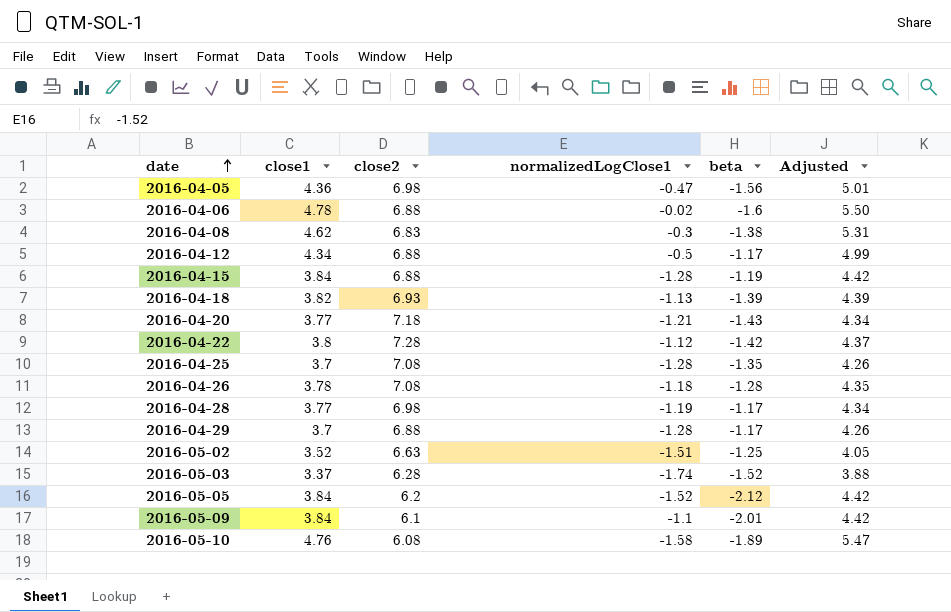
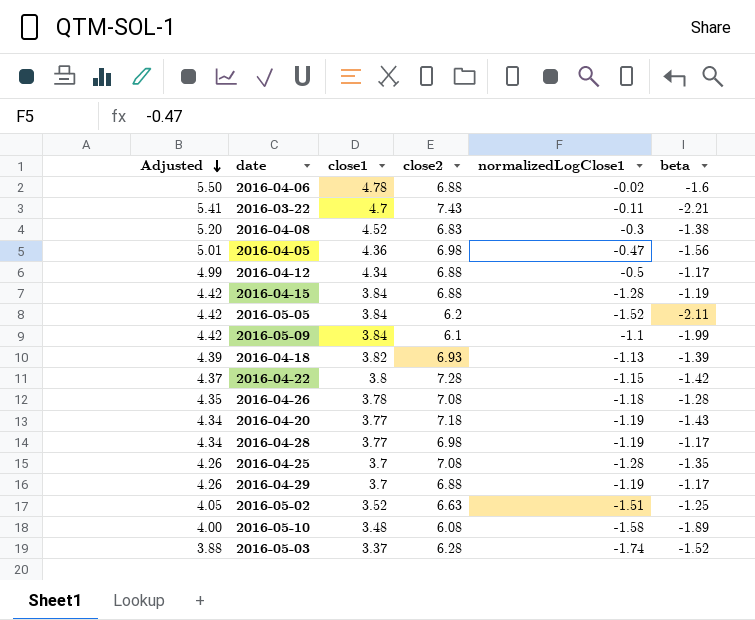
row order: date ascending -> Adjusted descending
column Adjusted | position: 6 -> 1
row 2016-03-22: none -> 5.41 | 4.7 | 7.43 | -0.11 | -2.21
2016-04-08 | Adjusted: 5.31 -> 5.20
2016-04-08 | close1: 4.62 -> 4.52
2016-05-05 | beta: -2.12 -> -2.11
2016-05-09 | beta: -2.01 -> -1.99
2016-04-22 | normalizedLogClose1: -1.12 -> -1.15
2016-04-20 | normalizedLogClose1: -1.21 -> -1.19
2016-04-29 | normalizedLogClose1: -1.28 -> -1.19
2016-05-10 | Adjusted: 5.47 -> 4.00
2016-05-10 | close1: 4.76 -> 3.48

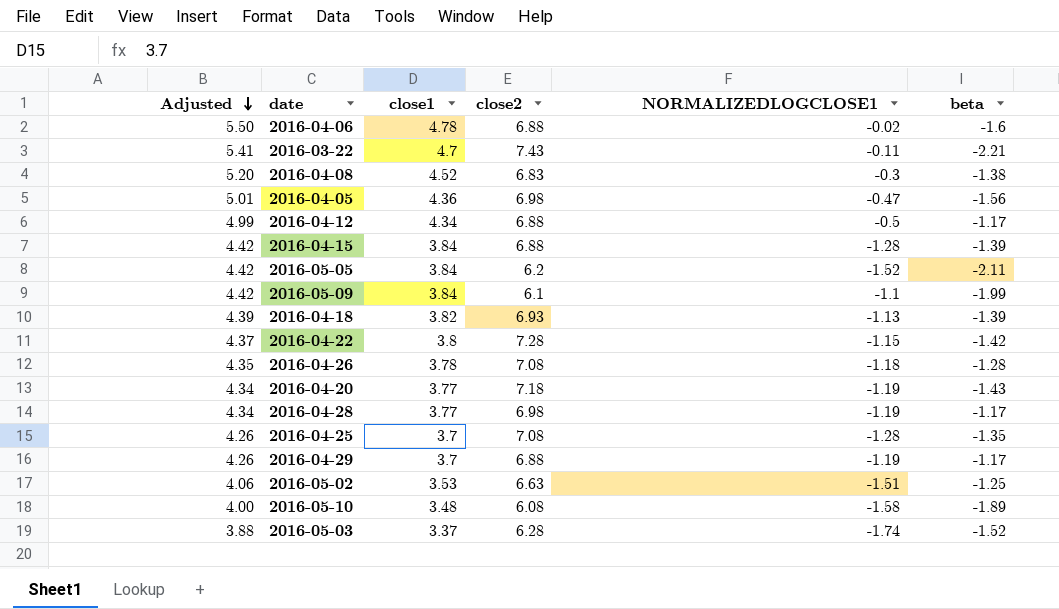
column name: normalizedLogClose1 -> NORMALIZEDLOGCLOSE1
2016-04-15 | beta: -1.19 -> -1.39
2016-05-02 | Adjusted: 4.05 -> 4.06
2016-05-02 | close1: 3.52 -> 3.53

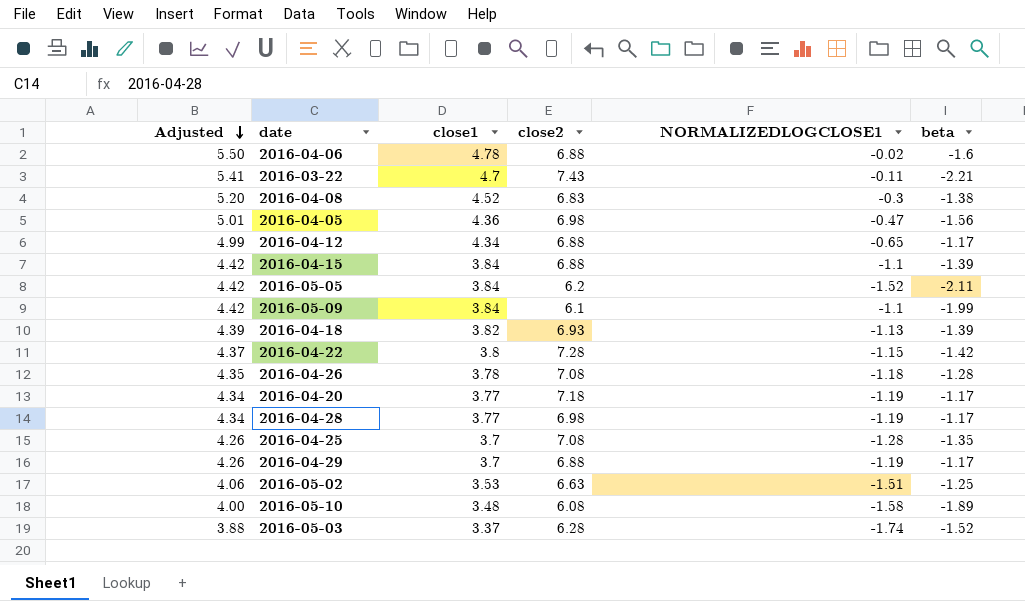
2016-04-12 | NORMALIZEDLOGCLOSE1: -0.5 -> -0.65
2016-04-15 | NORMALIZEDLOGCLOSE1: -1.28 -> -1.1
2016-04-20 | beta: -1.43 -> -1.17

